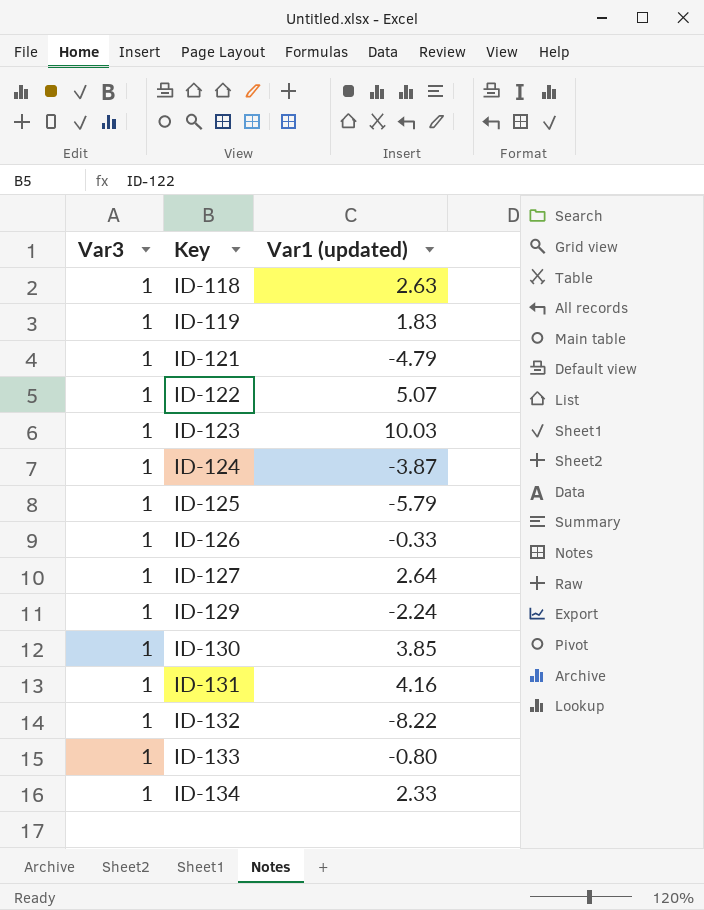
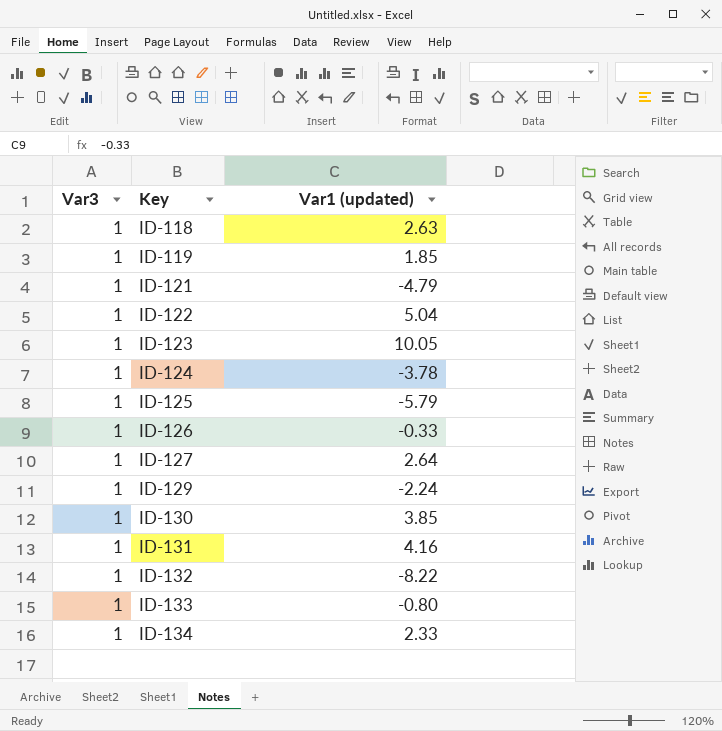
ID-119 | Var1 (updated): 1.83 -> 1.85
ID-122 | Var1 (updated): 5.07 -> 5.04
ID-123 | Var1 (updated): 10.03 -> 10.05
ID-124 | Var1 (updated): -3.87 -> -3.78

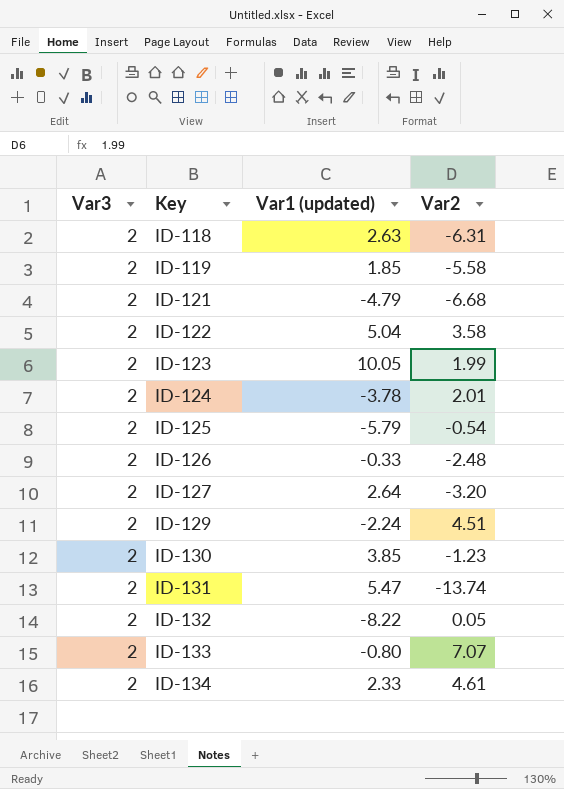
column Var2 | position: none -> 4
ID-118 | Var3: 1 -> 2
ID-119 | Var3: 1 -> 2
ID-121 | Var3: 1 -> 2
ID-122 | Var3: 1 -> 2
ID-123 | Var3: 1 -> 2
ID-124 | Var3: 1 -> 2
ID-125 | Var3: 1 -> 2
ID-126 | Var3: 1 -> 2
ID-127 | Var3: 1 -> 2
ID-129 | Var3: 1 -> 2
ID-130 | Var3: 1 -> 2
ID-131 | Var3: 1 -> 2
ID-131 | Var1 (updated): 4.16 -> 5.47
ID-132 | Var3: 1 -> 2
ID-133 | Var3: 1 -> 2
ID-134 | Var3: 1 -> 2

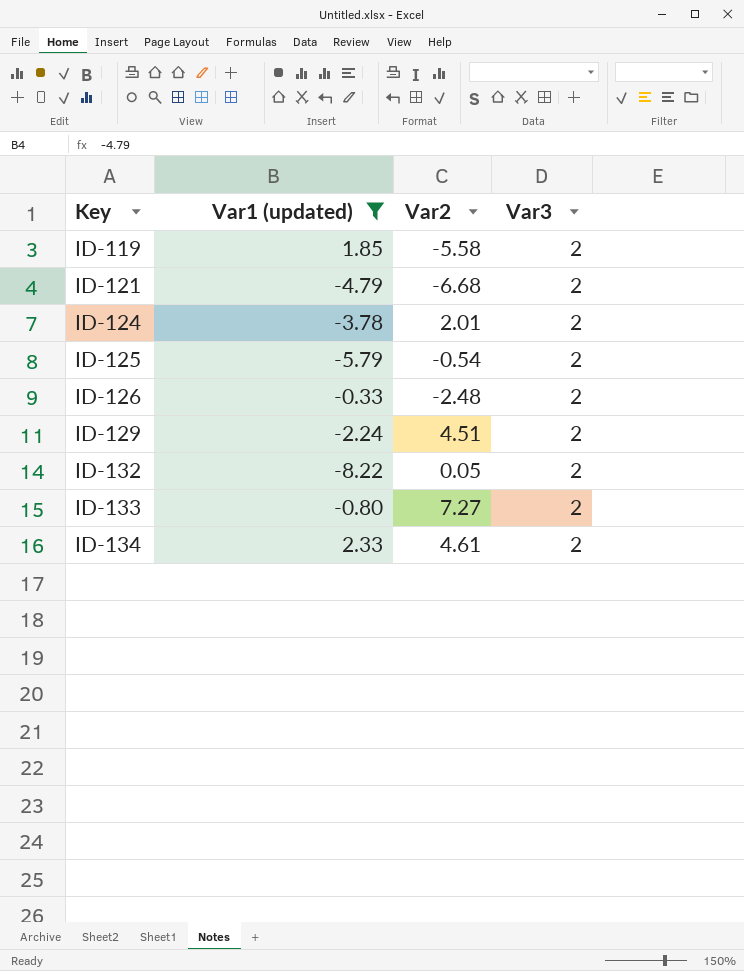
filter: none -> Var1 (updated) <= 2.33
column Var3 | position: 1 -> 4
ID-133 | Var2: 7.07 -> 7.27

